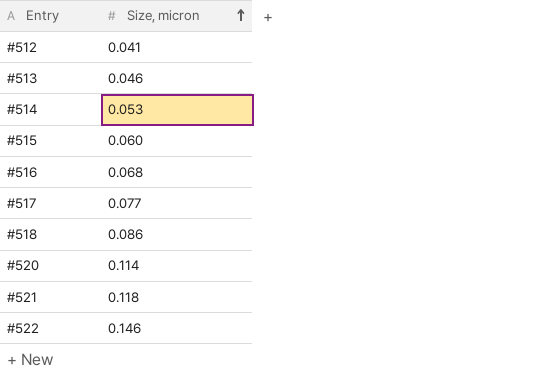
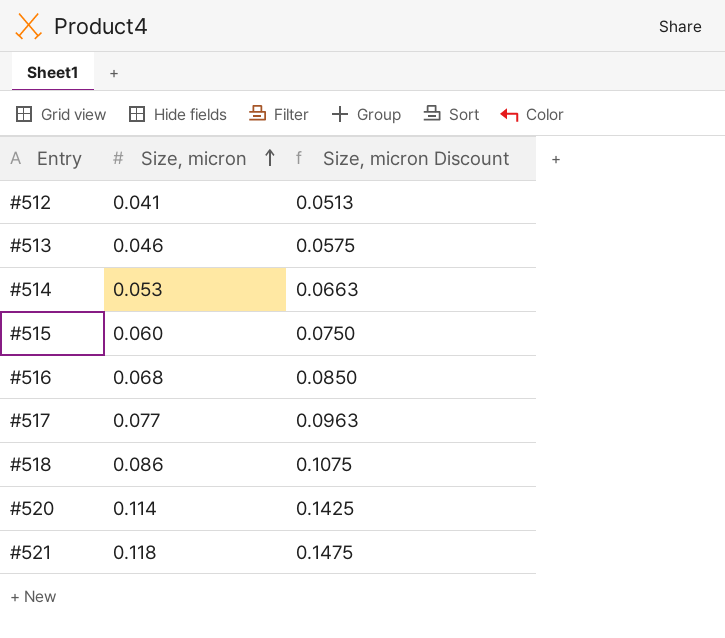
column Size, micron Discount | formula: none -> [Size, micron] * 1.25
row #522: 0.146 -> none

